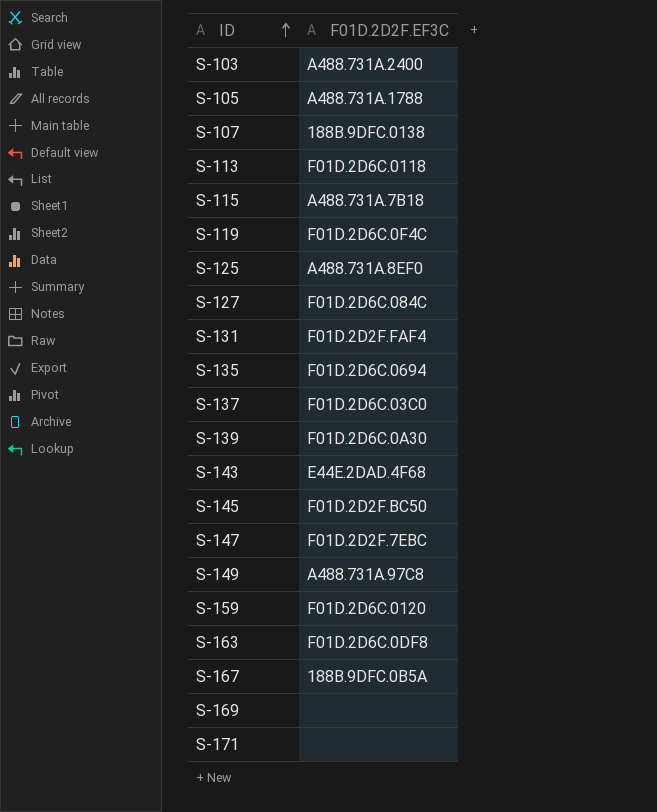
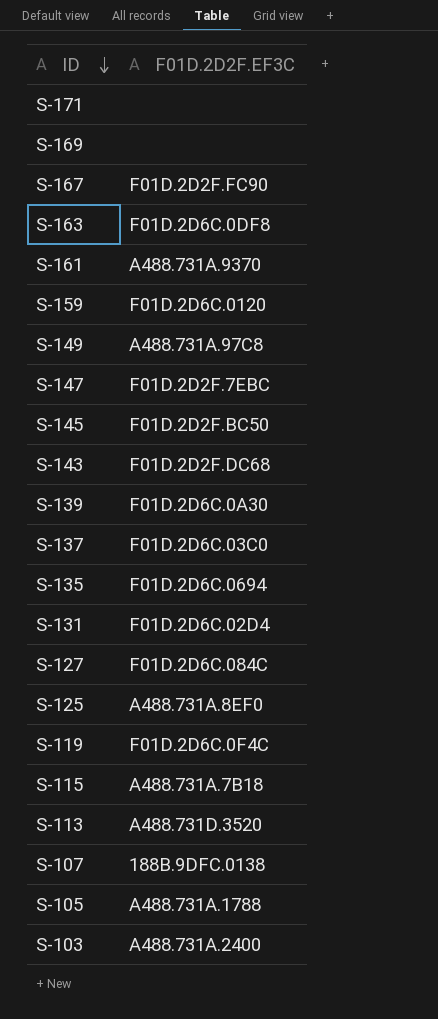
row order: ID ascending -> ID descending
S-167 | F01D.2D2F.EF3C: 188B.9DFC.0B5A -> F01D.2D2F.FC90
row S-161: none -> A488.731A.9370
S-143 | F01D.2D2F.EF3C: E44E.2DAD.4F68 -> F01D.2D2F.DC68
S-131 | F01D.2D2F.EF3C: F01D.2D2F.FAF4 -> F01D.2D6C.02D4
S-113 | F01D.2D2F.EF3C: F01D.2D6C.0118 -> A488.731D.3520

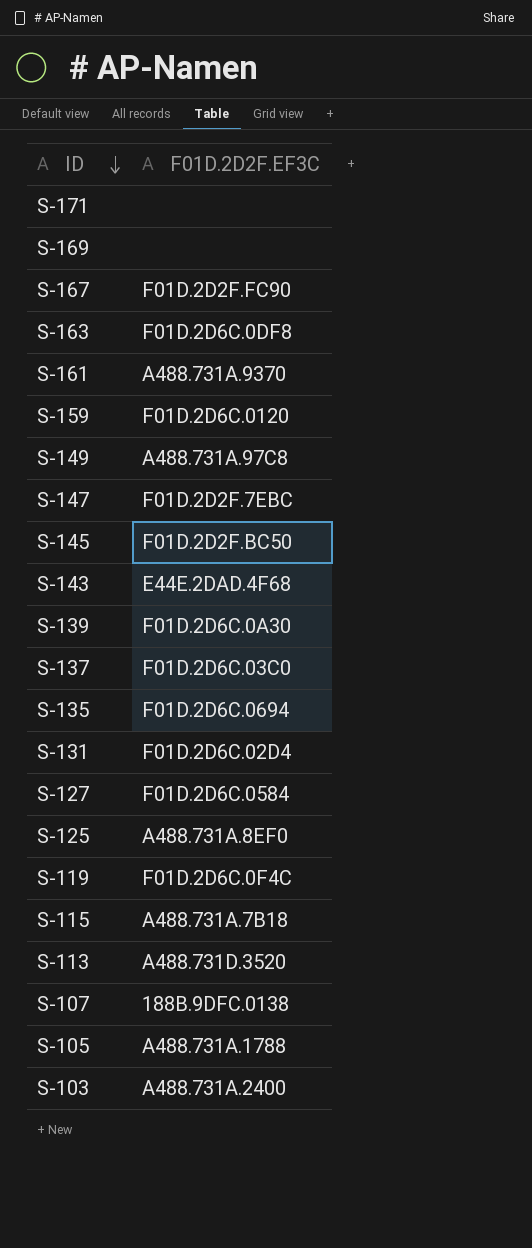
S-143 | F01D.2D2F.EF3C: F01D.2D2F.DC68 -> E44E.2DAD.4F68
S-127 | F01D.2D2F.EF3C: F01D.2D6C.084C -> F01D.2D6C.0584

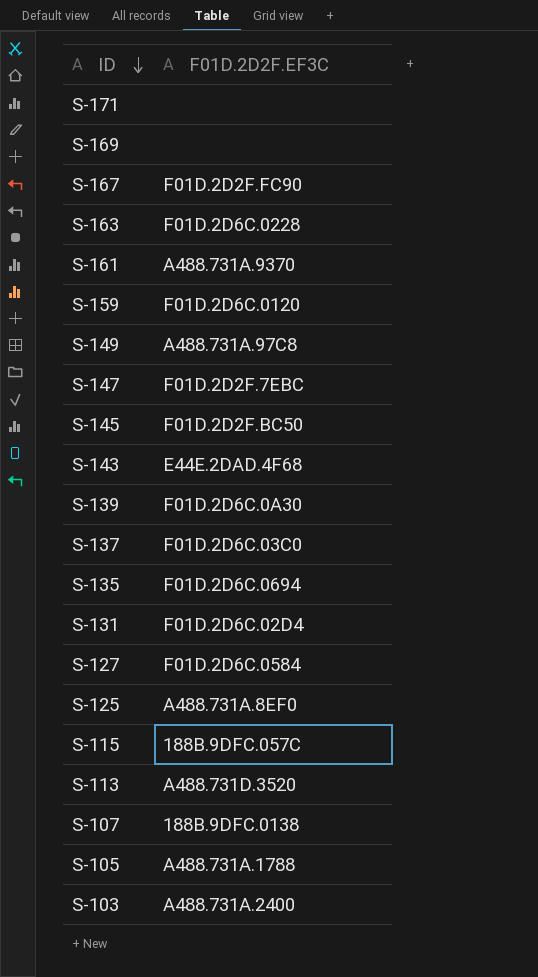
row S-119: F01D.2D6C.0F4C -> none
S-163 | F01D.2D2F.EF3C: F01D.2D6C.0DF8 -> F01D.2D6C.0228
S-115 | F01D.2D2F.EF3C: A488.731A.7B18 -> 188B.9DFC.057C

